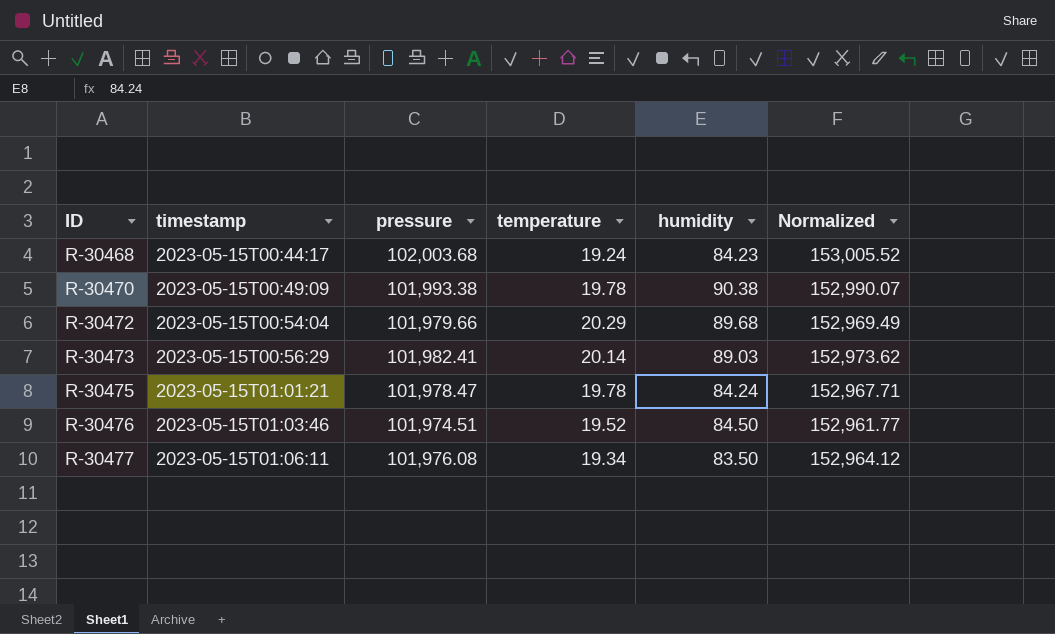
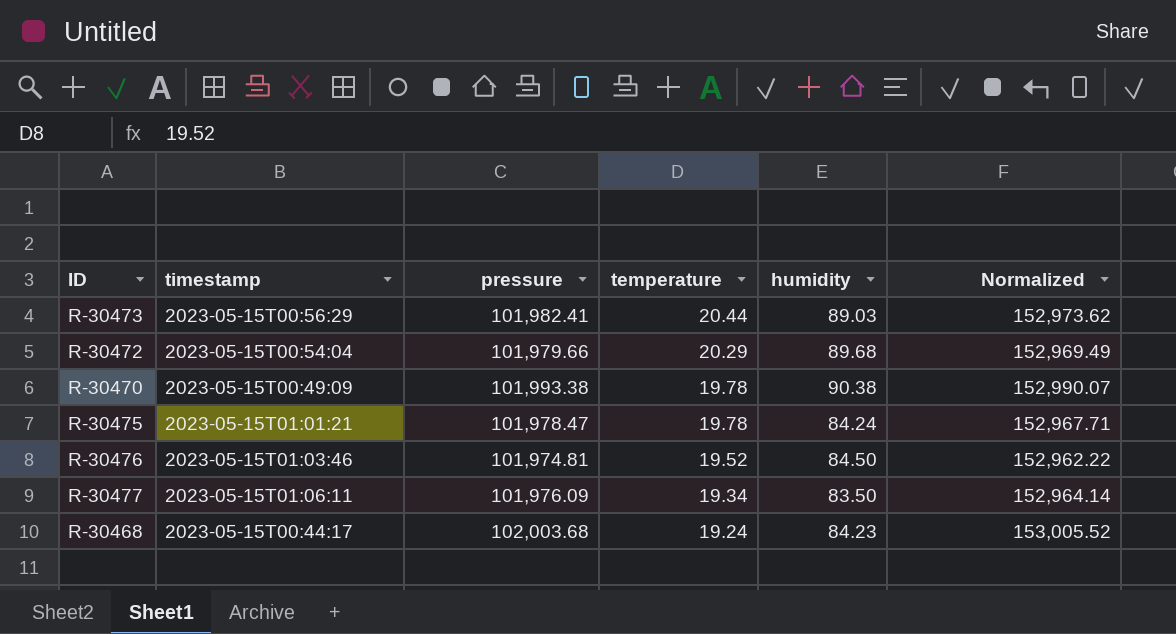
row order: ID ascending -> temperature descending
R-30473 | temperature: 20.14 -> 20.44
R-30476 | pressure: 101,974.51 -> 101,974.81
R-30476 | Normalized: 152,961.77 -> 152,962.22
R-30477 | pressure: 101,976.08 -> 101,976.09
R-30477 | Normalized: 152,964.12 -> 152,964.14

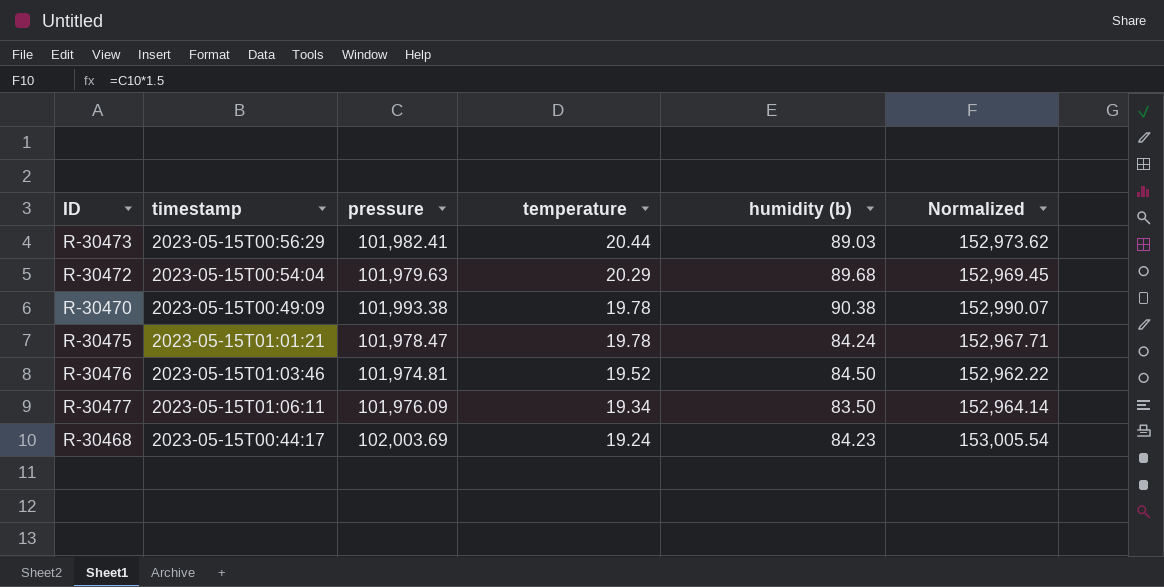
column name: humidity -> humidity (b)
R-30472 | pressure: 101,979.66 -> 101,979.63
R-30472 | Normalized: 152,969.49 -> 152,969.45
R-30468 | pressure: 102,003.68 -> 102,003.69
R-30468 | Normalized: 153,005.52 -> 153,005.54

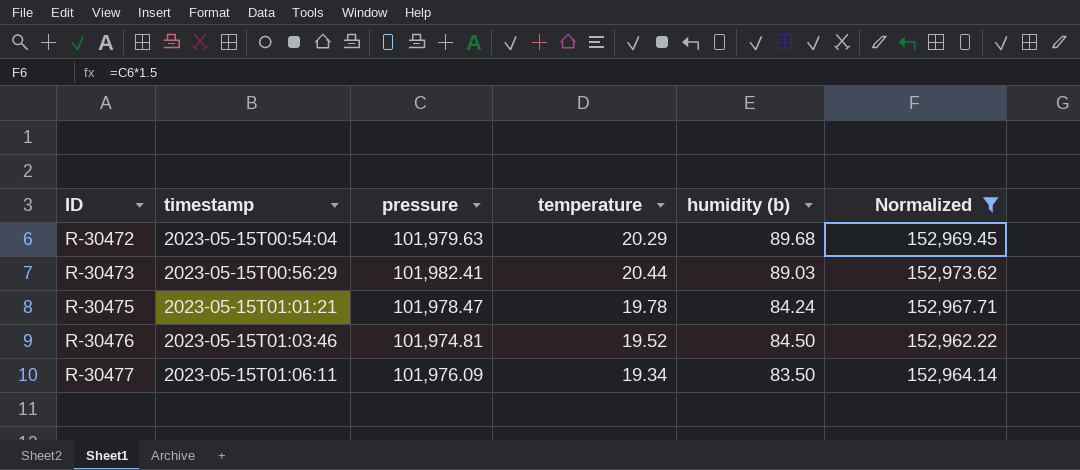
filter: none -> Normalized <= 152,973.62
row order: temperature descending -> ID ascending

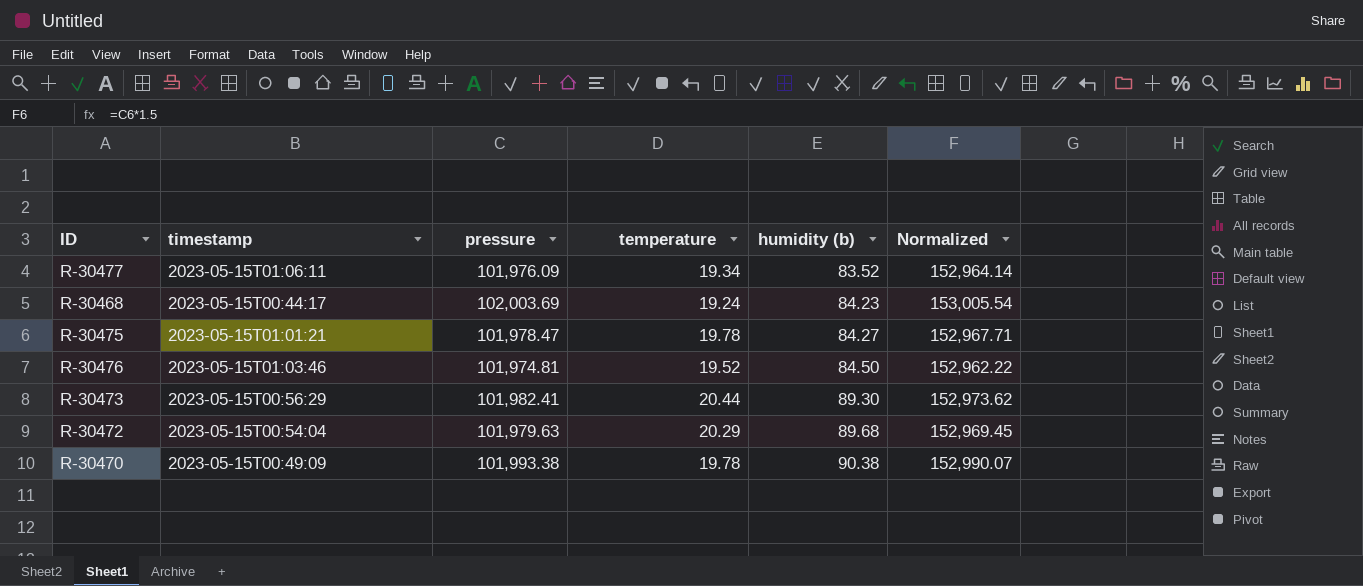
filter: Normalized <= 152,973.62 -> none
row order: ID ascending -> humidity (b) ascending
R-30477 | humidity (b): 83.50 -> 83.52
R-30475 | humidity (b): 84.24 -> 84.27
R-30473 | humidity (b): 89.03 -> 89.30

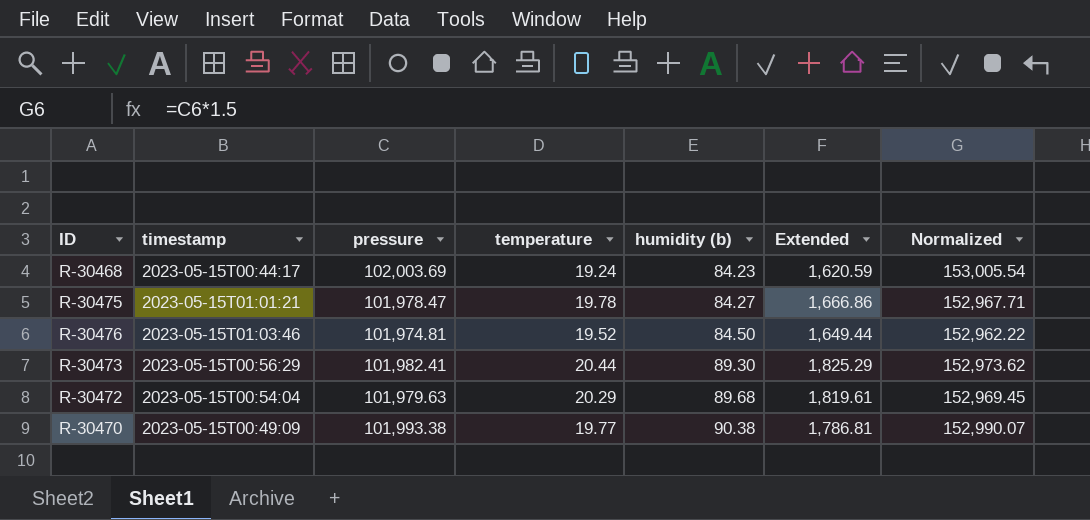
column Extended | formula: none -> [temperature] * [humidity (b)]
row R-30477: 2023-05-15T01:06:11 | 101,976.09 | 19.34 | 83.52 | 152,964.14 -> none
R-30470 | temperature: 19.78 -> 19.77

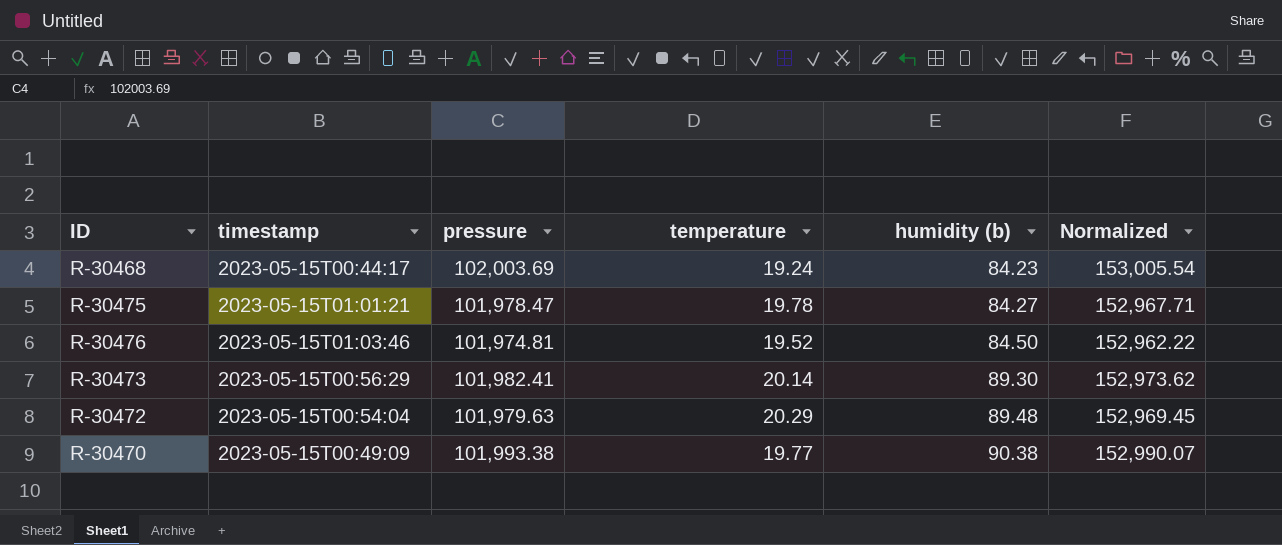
column Extended | formula: [temperature] * [humidity (b)] -> none
R-30473 | temperature: 20.44 -> 20.14
R-30472 | humidity (b): 89.68 -> 89.48

